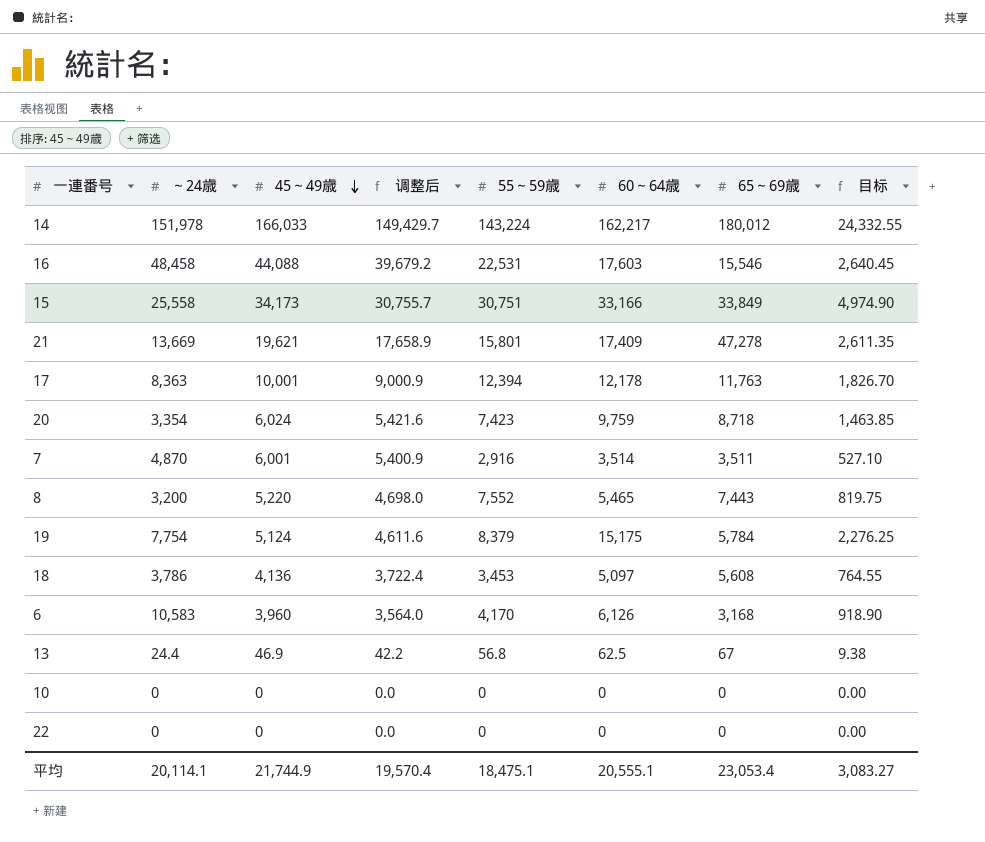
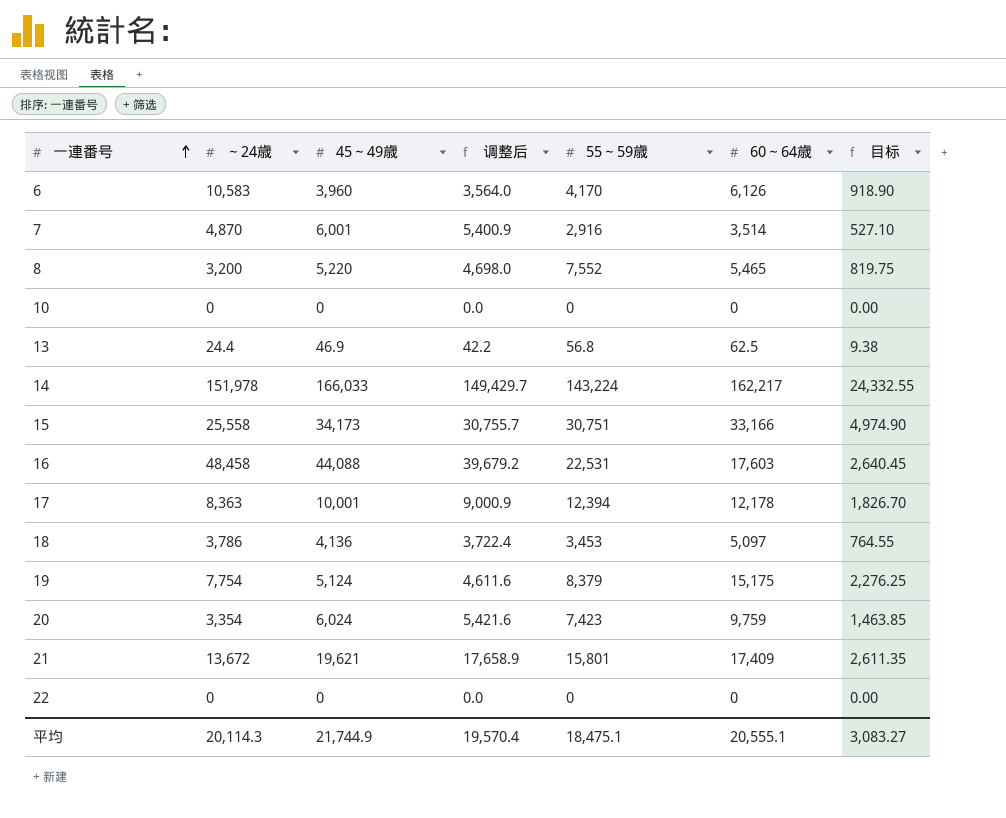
row order: 45～49歳 descending -> 一連番号 ascending
column 65～69歳 | position: 7 -> none
21 | ～24歳: 13,669 -> 13,672
平均 | ～24歳: 20,114.1 -> 20,114.3

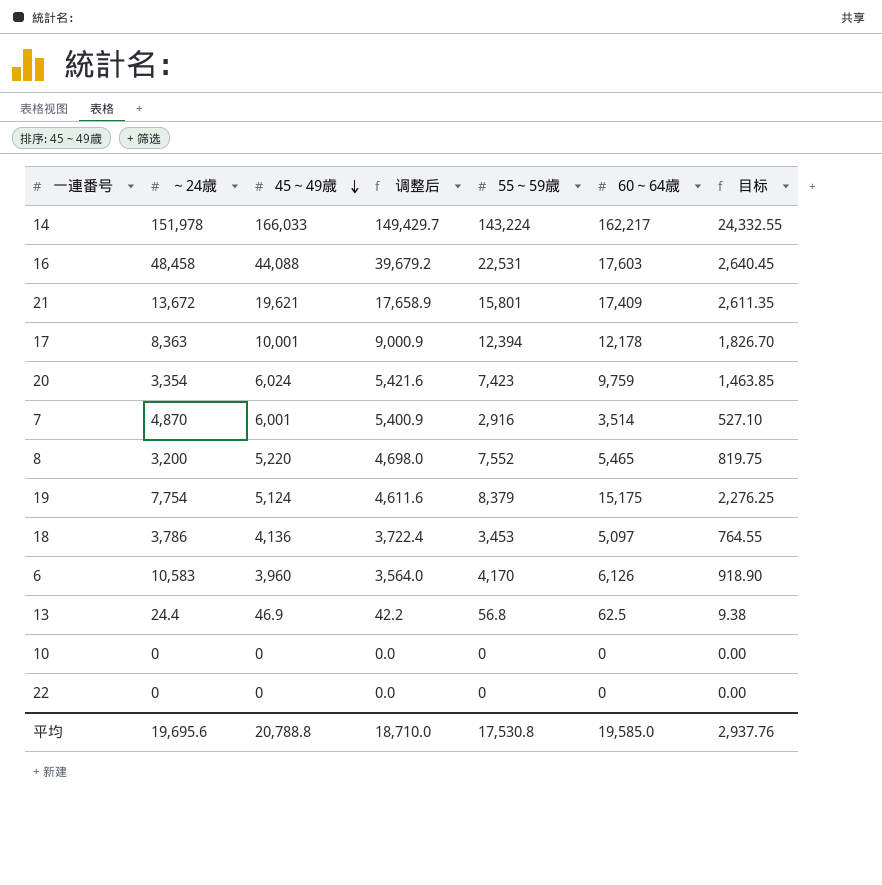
row order: 一連番号 ascending -> 45～49歳 descending
row 15: 25,558 | 34,173 | 30,755.7 | 30,751 | 33,166 | 4,974.90 -> none
平均 | ～24歳: 20,114.3 -> 19,695.6
平均 | 45～49歳: 21,744.9 -> 20,788.8
平均 | 调整后: 19,570.4 -> 18,710.0
平均 | 55～59歳: 18,475.1 -> 17,530.8
平均 | 60～64歳: 20,555.1 -> 19,585.0
平均 | 目标: 3,083.27 -> 2,937.76

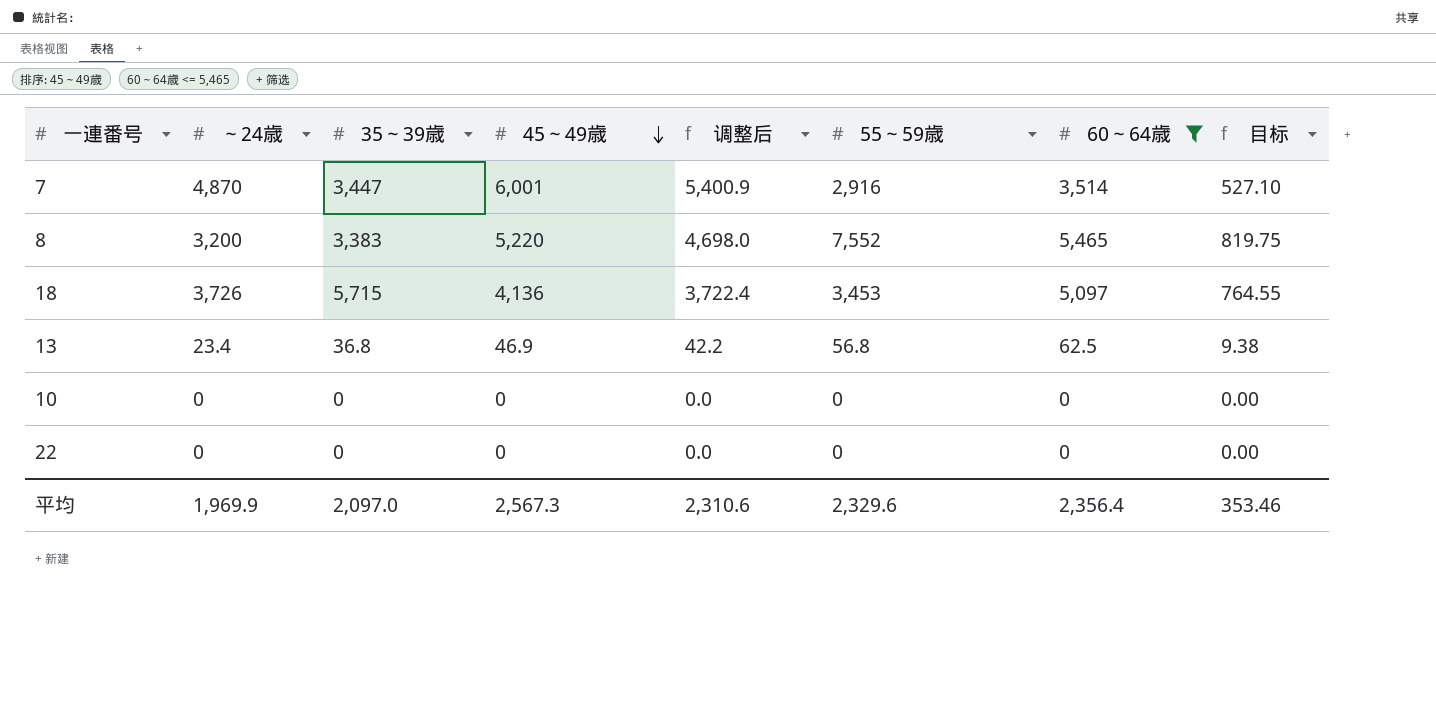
filter: none -> 60～64歳 <= 5,465
column 35～39歳 | position: none -> 3
18 | ～24歳: 3,786 -> 3,726
13 | ～24歳: 24.4 -> 23.4
平均 | ～24歳: 19,695.6 -> 1,969.9
平均 | 45～49歳: 20,788.8 -> 2,567.3
平均 | 调整后: 18,710.0 -> 2,310.6
平均 | 55～59歳: 17,530.8 -> 2,329.6
平均 | 60～64歳: 19,585.0 -> 2,356.4
平均 | 目标: 2,937.76 -> 353.46

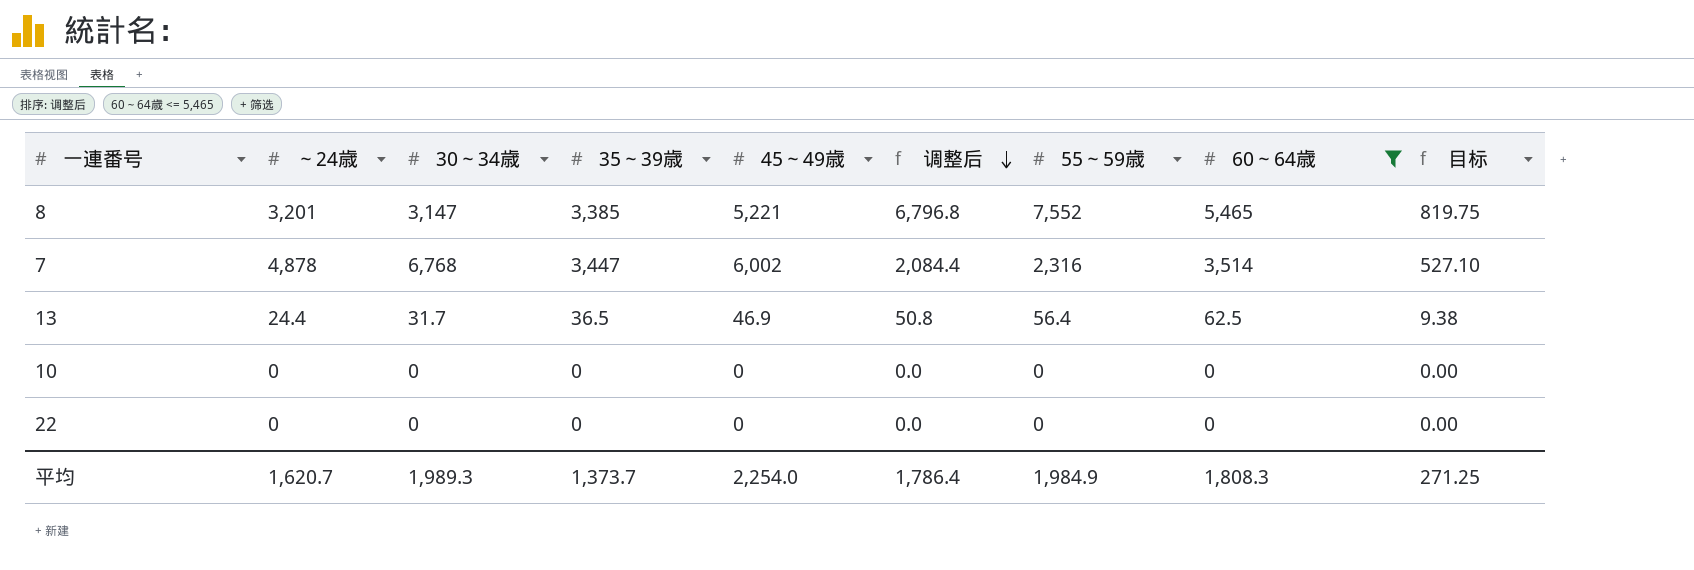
row order: 45～49歳 descending -> 调整后 descending
column 30～34歳 | position: none -> 3
column 调整后 | formula: [45～49歳] * 0.9 -> [55～59歳] * 0.9
row 18: 3,726 | 5,715 | 4,136 | 3,722.4 | 3,453 | 5,097 | 764.55 -> none
8 | ～24歳: 3,200 -> 3,201
8 | 35～39歳: 3,383 -> 3,385
8 | 45～49歳: 5,220 -> 5,221
7 | ～24歳: 4,870 -> 4,878
7 | 45～49歳: 6,001 -> 6,002
7 | 55～59歳: 2,916 -> 2,316
13 | ～24歳: 23.4 -> 24.4
13 | 35～39歳: 36.8 -> 36.5
13 | 55～59歳: 56.8 -> 56.4
平均 | ～24歳: 1,969.9 -> 1,620.7
平均 | 35～39歳: 2,097.0 -> 1,373.7
平均 | 45～49歳: 2,567.3 -> 2,254.0
平均 | 调整后: 2,310.6 -> 1,786.4
平均 | 55～59歳: 2,329.6 -> 1,984.9
平均 | 60～64歳: 2,356.4 -> 1,808.3
平均 | 目标: 353.46 -> 271.25

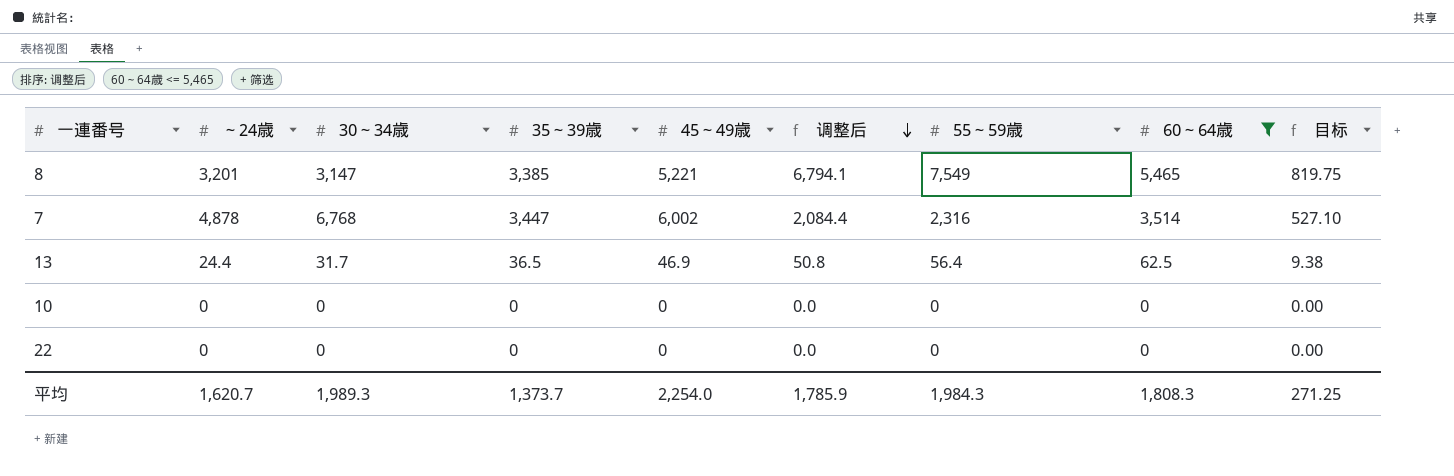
8 | 调整后: 6,796.8 -> 6,794.1
8 | 55～59歳: 7,552 -> 7,549
平均 | 调整后: 1,786.4 -> 1,785.9
平均 | 55～59歳: 1,984.9 -> 1,984.3

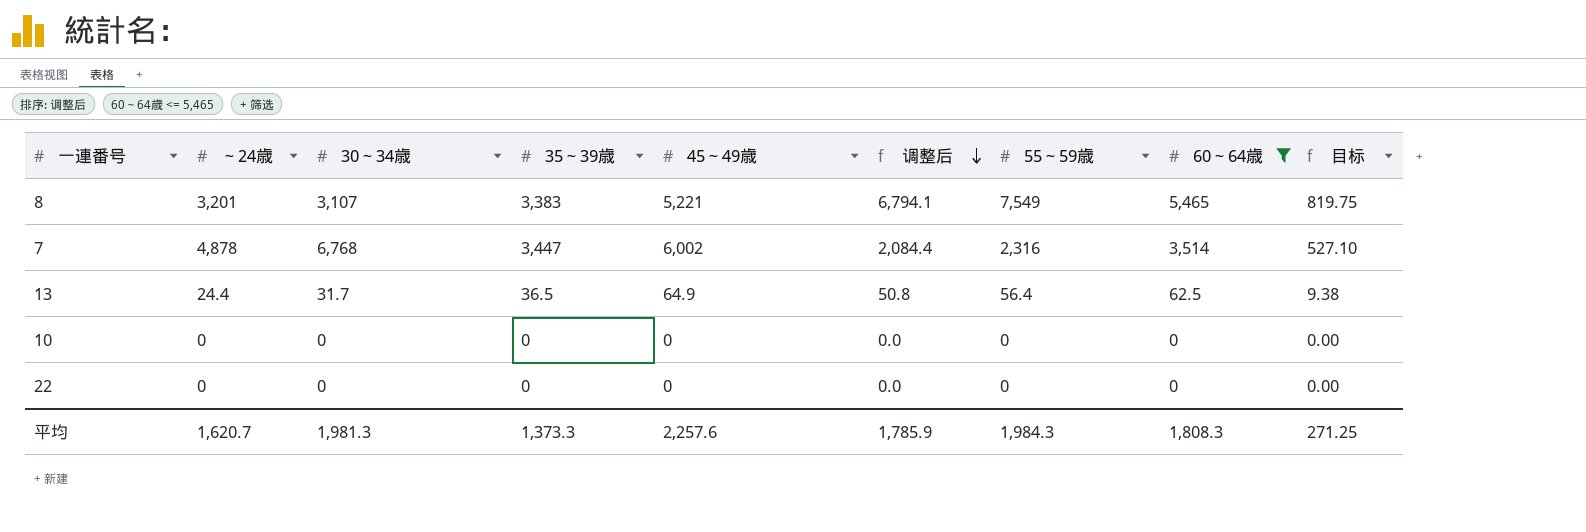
8 | 30～34歳: 3,147 -> 3,107
8 | 35～39歳: 3,385 -> 3,383
13 | 45～49歳: 46.9 -> 64.9
平均 | 30～34歳: 1,989.3 -> 1,981.3
平均 | 35～39歳: 1,373.7 -> 1,373.3
平均 | 45～49歳: 2,254.0 -> 2,257.6

